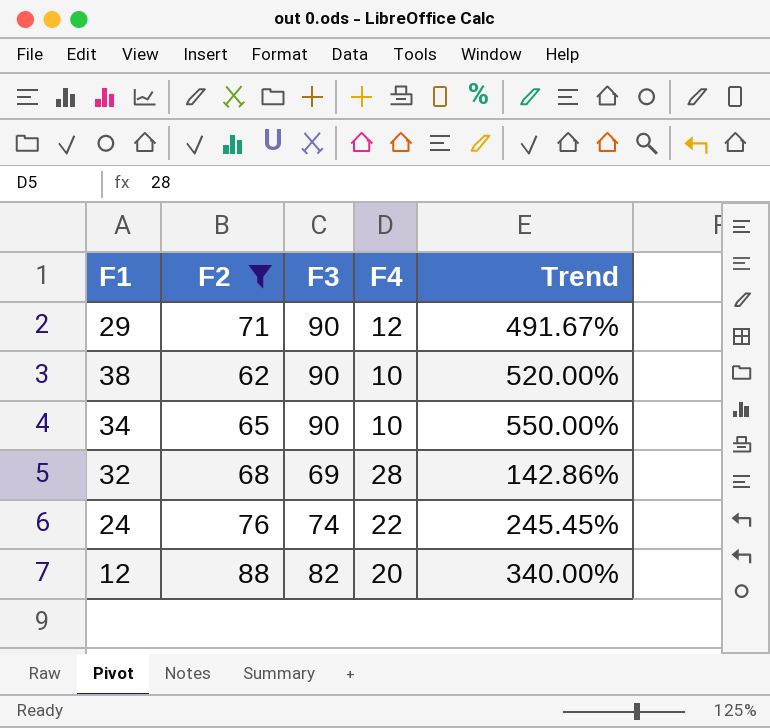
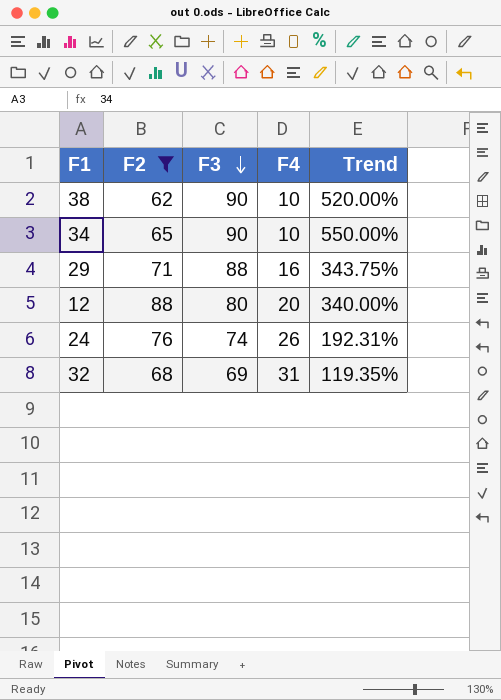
row order: none -> F3 descending
29 | F3: 90 -> 88
29 | F4: 12 -> 16
29 | Trend: 491.67% -> 343.75%
12 | F3: 82 -> 80
24 | F4: 22 -> 26
24 | Trend: 245.45% -> 192.31%
32 | F4: 28 -> 31
32 | Trend: 142.86% -> 119.35%

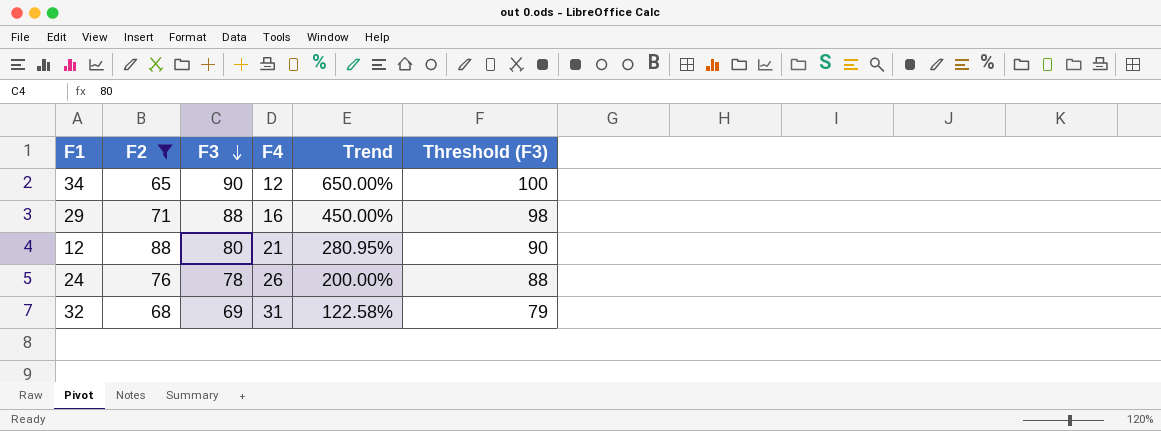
column Trend | formula: ([F2] - [F4]) / [F4] -> ([F3] - [F4]) / [F4]
column Threshold (F3) | formula: none -> [F3] + 10
row 38: 62 | 90 | 10 | 520.00% -> none
34 | F4: 10 -> 12
12 | F4: 20 -> 21
24 | F3: 74 -> 78

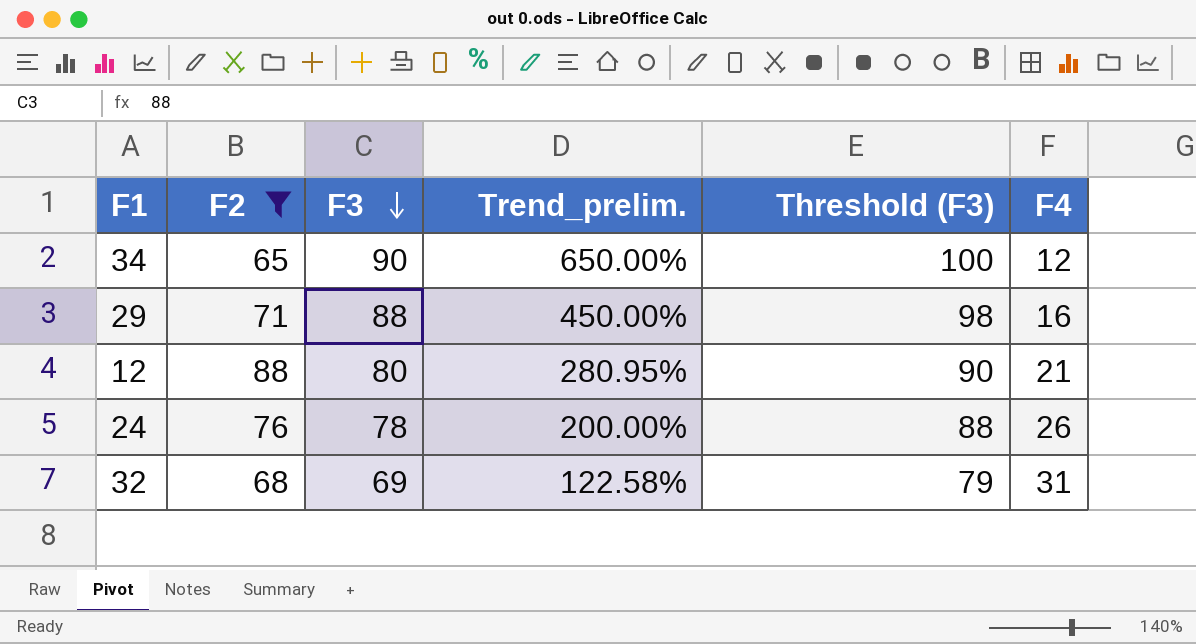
column name: Trend -> Trend_prelim.
column F4 | position: 4 -> 6

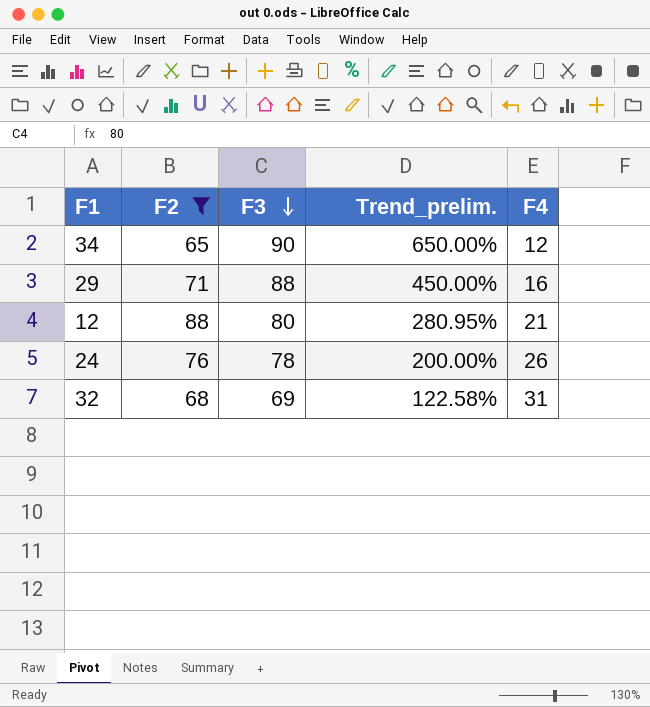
column Threshold (F3) | formula: [F3] + 10 -> none

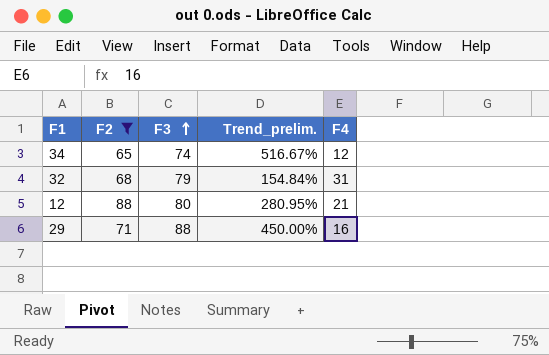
row order: F3 descending -> F3 ascending
row 24: 76 | 78 | 200.00% | 26 -> none
34 | F3: 90 -> 74
34 | Trend_prelim.: 650.00% -> 516.67%
32 | F3: 69 -> 79
32 | Trend_prelim.: 122.58% -> 154.84%

